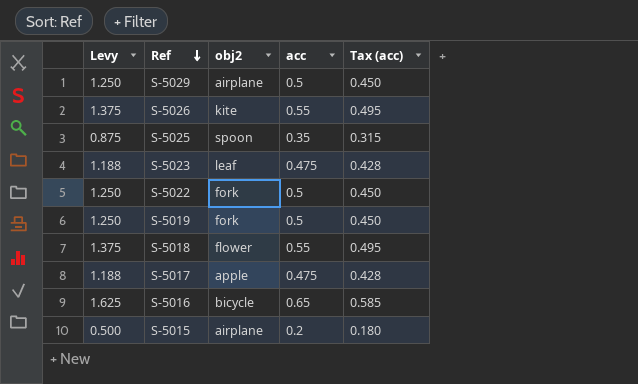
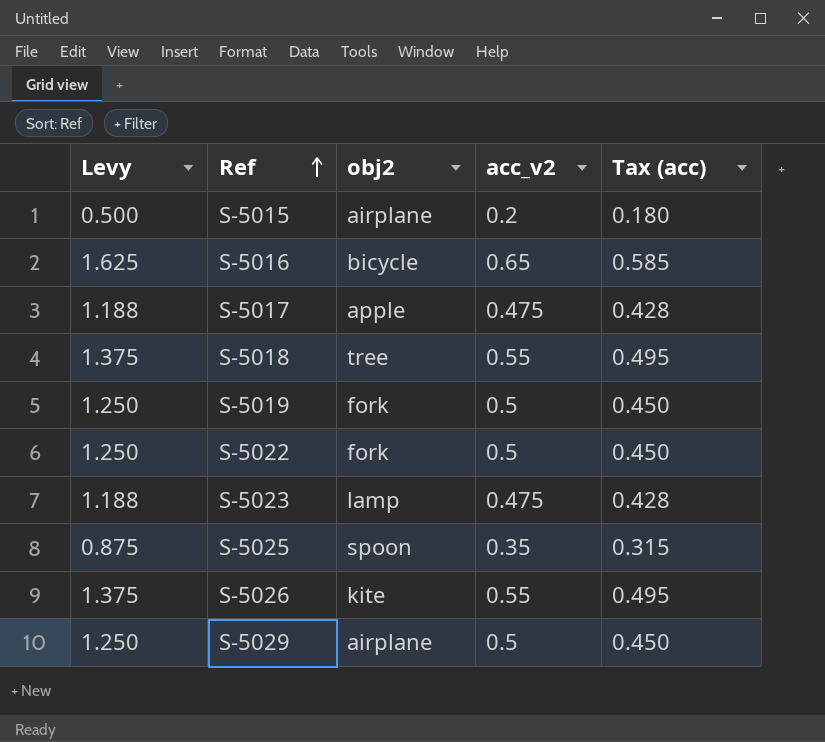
row order: Ref descending -> Ref ascending
column name: acc -> acc_v2
S-5018 | obj2: flower -> tree
S-5023 | obj2: leaf -> lamp

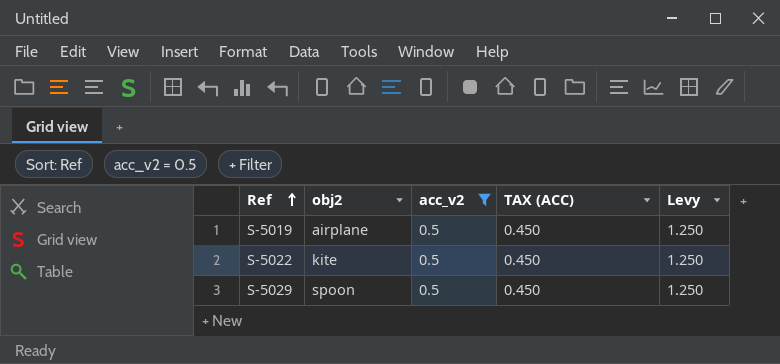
filter: none -> acc_v2 = 0.5
column name: Tax (acc) -> TAX (ACC)
column Levy | position: 1 -> 5
S-5019 | obj2: fork -> airplane
S-5022 | obj2: fork -> kite
S-5029 | obj2: airplane -> spoon

